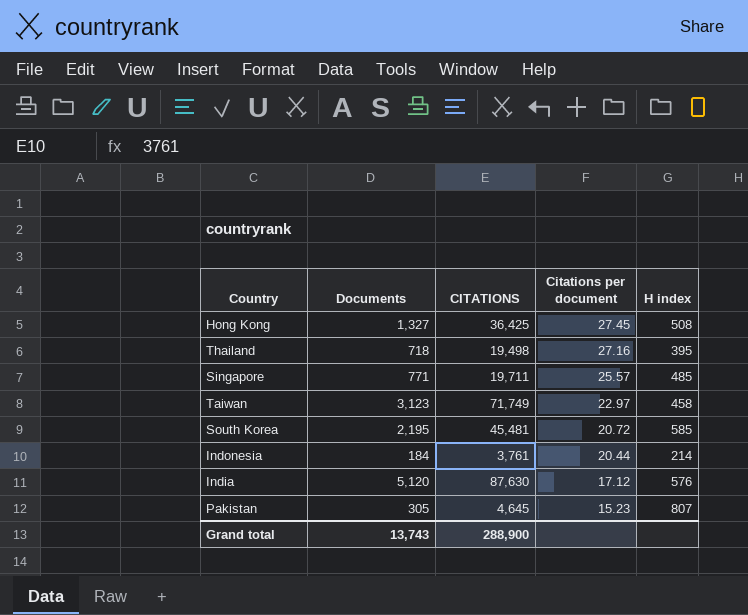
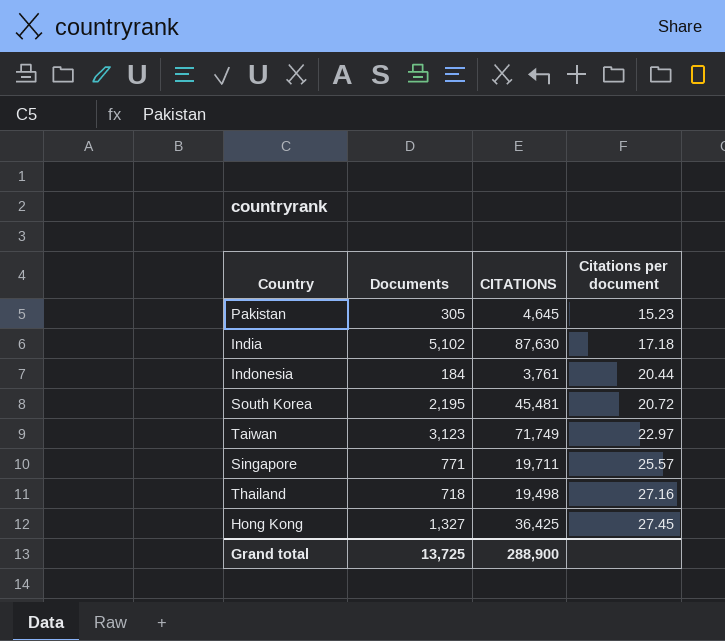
row order: Citations per document descending -> Citations per document ascending
column H index | position: 5 -> none
India | Documents: 5,120 -> 5,102
India | Citations per document: 17.12 -> 17.18
Grand total | Documents: 13,743 -> 13,725

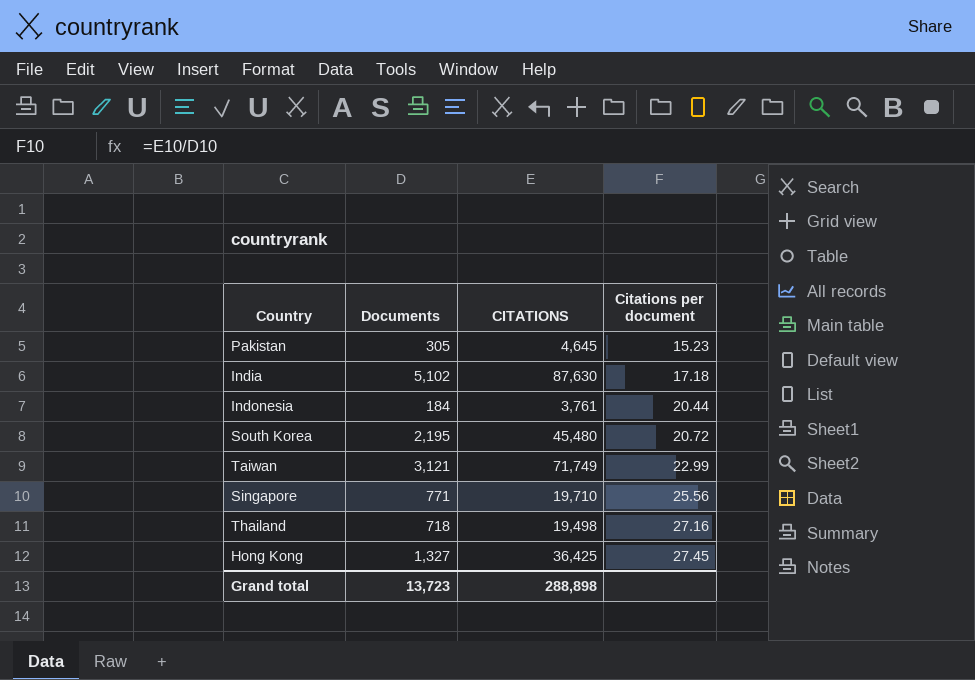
South Korea | CITATIONS: 45,481 -> 45,480
Taiwan | Documents: 3,123 -> 3,121
Taiwan | Citations per document: 22.97 -> 22.99
Singapore | CITATIONS: 19,711 -> 19,710
Singapore | Citations per document: 25.57 -> 25.56
Grand total | Documents: 13,725 -> 13,723
Grand total | CITATIONS: 288,900 -> 288,898

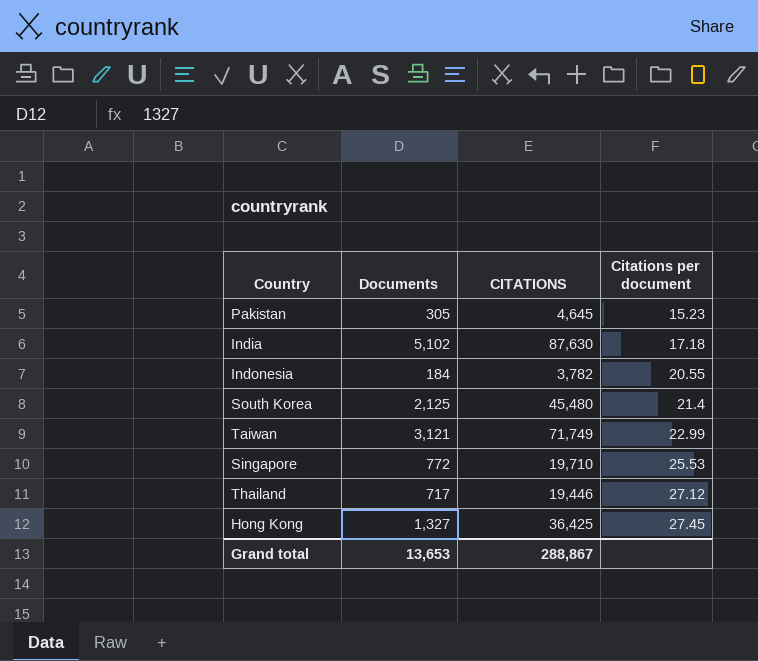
Indonesia | CITATIONS: 3,761 -> 3,782
Indonesia | Citations per document: 20.44 -> 20.55
South Korea | Documents: 2,195 -> 2,125
South Korea | Citations per document: 20.72 -> 21.4
Singapore | Documents: 771 -> 772
Singapore | Citations per document: 25.56 -> 25.53
Thailand | Documents: 718 -> 717
Thailand | CITATIONS: 19,498 -> 19,446
Thailand | Citations per document: 27.16 -> 27.12
Grand total | Documents: 13,723 -> 13,653
Grand total | CITATIONS: 288,898 -> 288,867

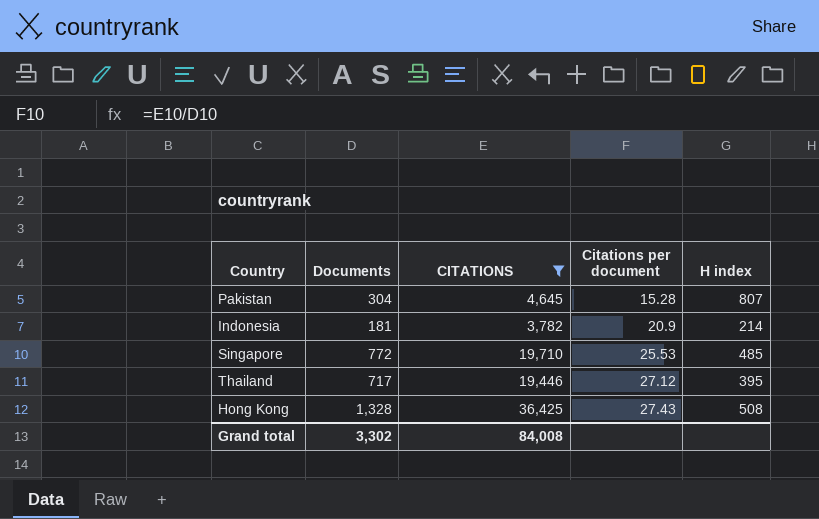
filter: none -> CITATIONS <= 36,425
column H index | position: none -> 5
Pakistan | Documents: 305 -> 304
Pakistan | Citations per document: 15.23 -> 15.28
Indonesia | Documents: 184 -> 181
Indonesia | Citations per document: 20.55 -> 20.9
Hong Kong | Documents: 1,327 -> 1,328
Hong Kong | Citations per document: 27.45 -> 27.43
Grand total | Documents: 13,653 -> 3,302
Grand total | CITATIONS: 288,867 -> 84,008

